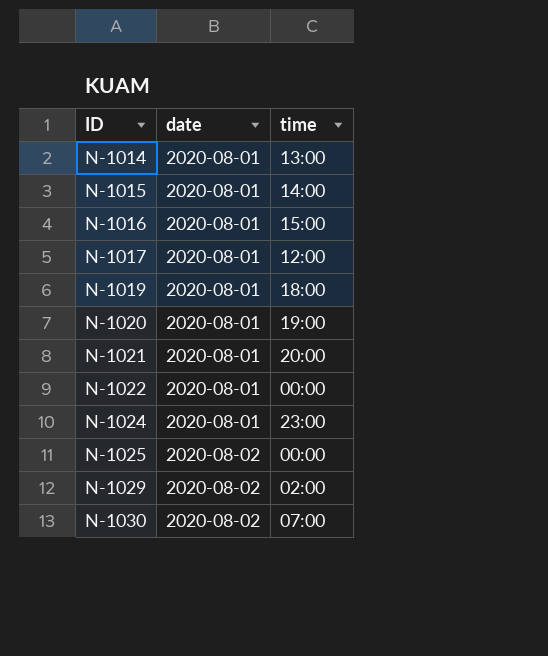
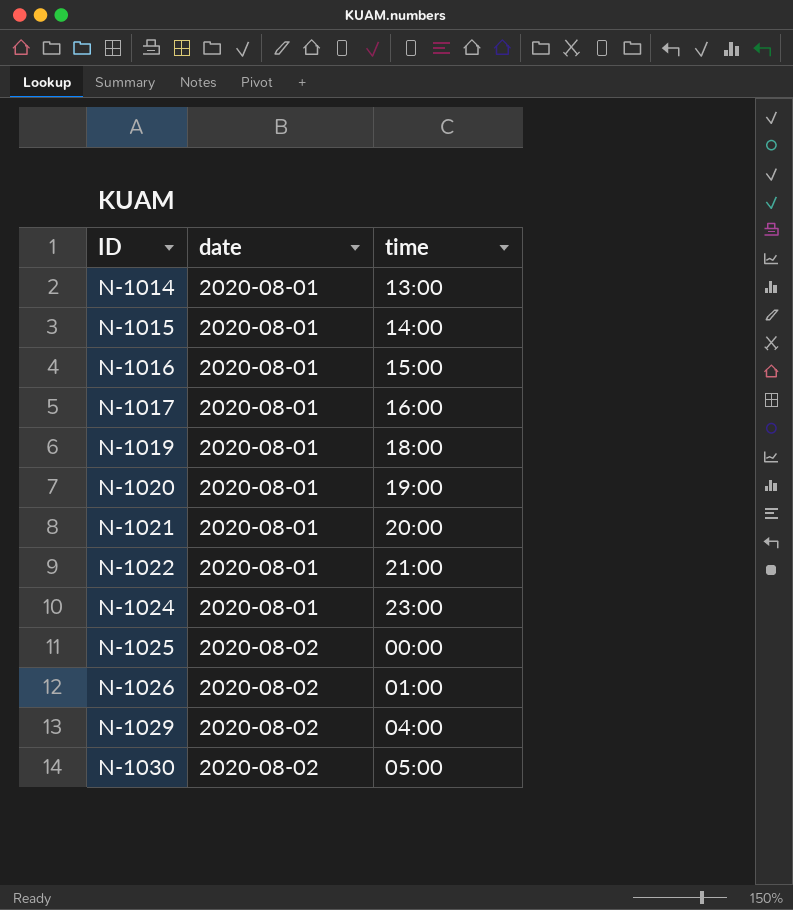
N-1017 | time: 12:00 -> 16:00
N-1022 | time: 00:00 -> 21:00
row N-1026: none -> 2020-08-02 | 01:00
N-1029 | time: 02:00 -> 04:00
N-1030 | time: 07:00 -> 05:00

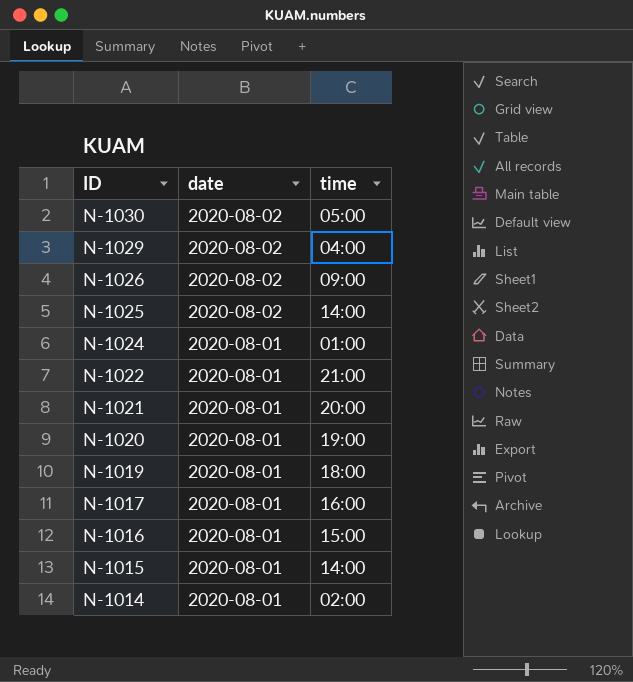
row order: ID ascending -> ID descending
N-1026 | time: 01:00 -> 09:00
N-1025 | time: 00:00 -> 14:00
N-1024 | time: 23:00 -> 01:00
N-1014 | time: 13:00 -> 02:00

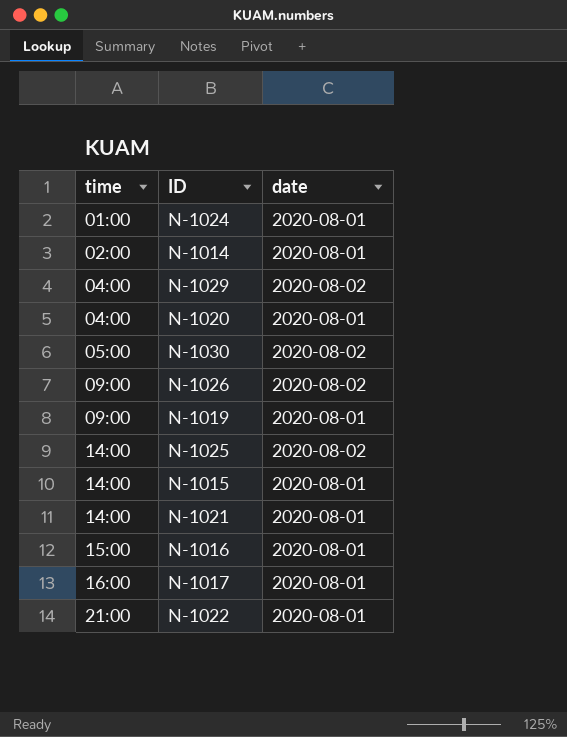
row order: ID descending -> time ascending
column time | position: 3 -> 1
N-1020 | time: 19:00 -> 04:00
N-1019 | time: 18:00 -> 09:00
N-1021 | time: 20:00 -> 14:00

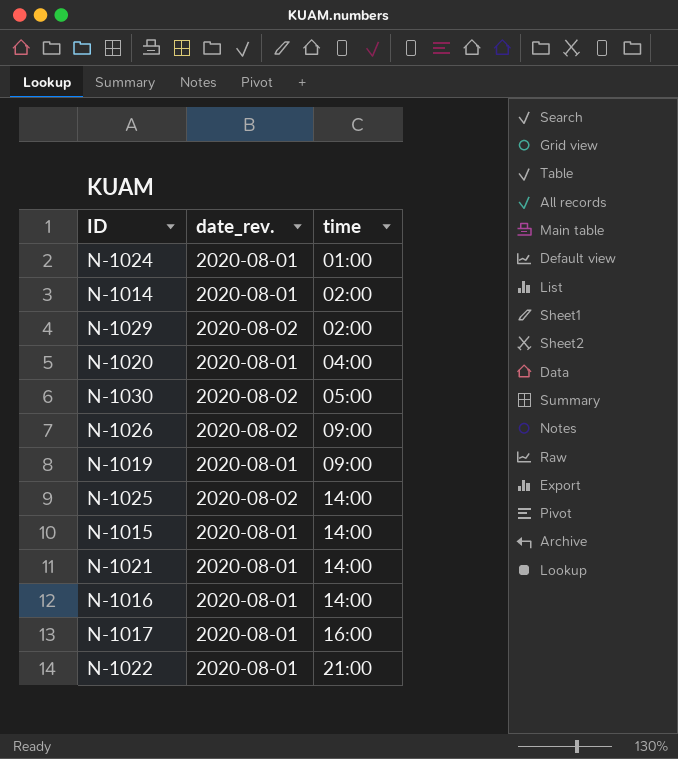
column name: date -> date_rev.
column time | position: 1 -> 3
N-1029 | time: 04:00 -> 02:00
N-1016 | time: 15:00 -> 14:00

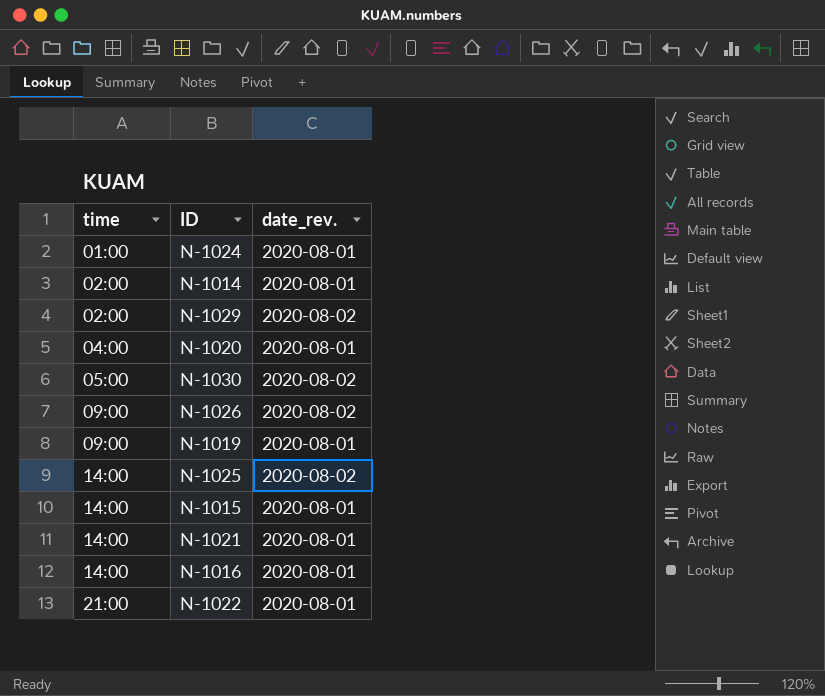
column time | position: 3 -> 1
row N-1017: 2020-08-01 | 16:00 -> none

